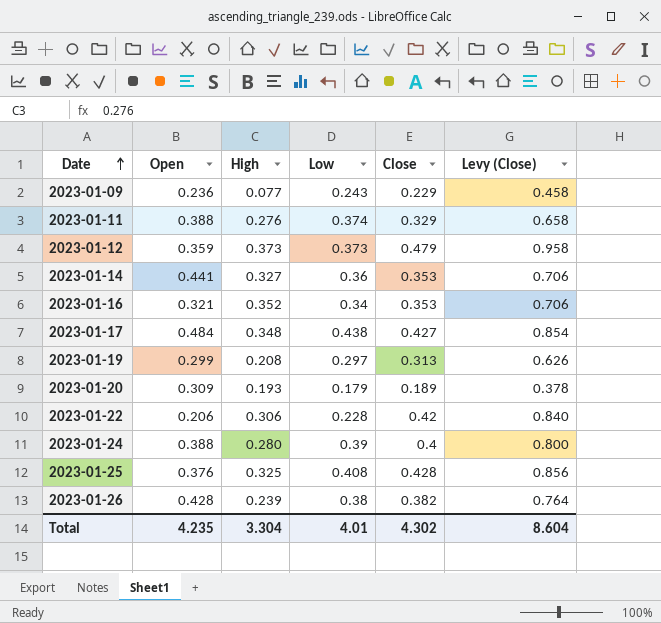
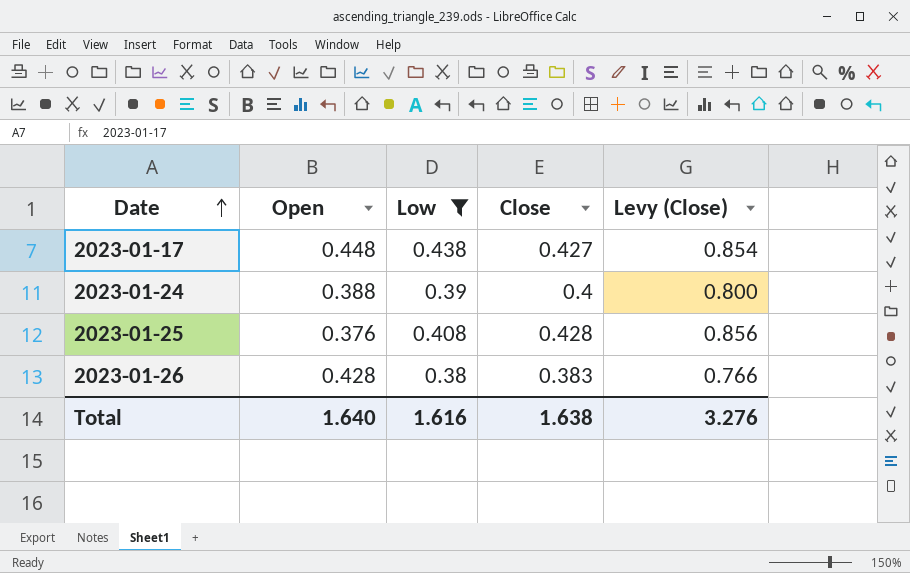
filter: none -> Low >= 0.38
column High | position: 3 -> none
2023-01-17 | Open: 0.484 -> 0.448
2023-01-26 | Close: 0.382 -> 0.383
2023-01-26 | Levy (Close): 0.764 -> 0.766
Total | Open: 4.235 -> 1.640
Total | Low: 4.01 -> 1.616
Total | Close: 4.302 -> 1.638
Total | Levy (Close): 8.604 -> 3.276

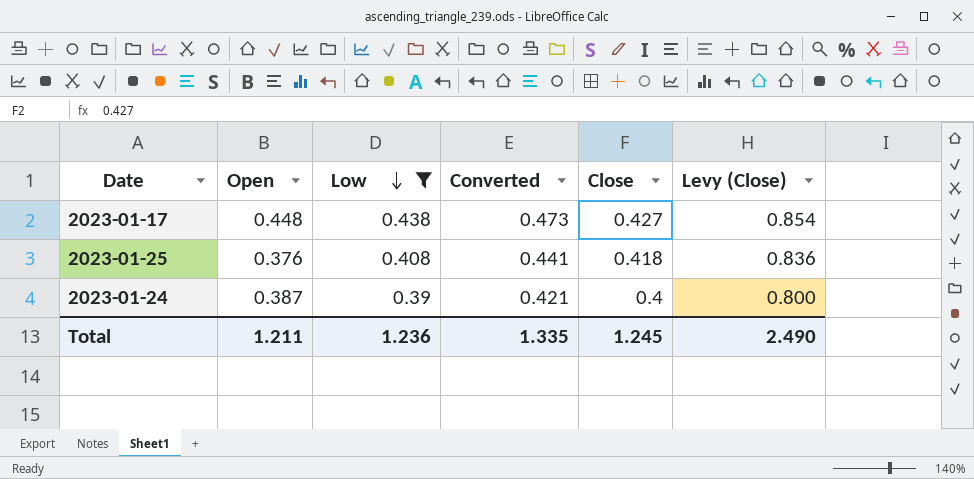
row order: Date ascending -> Low descending
column Converted | formula: none -> [Low] * 1.08
row 2023-01-26: 0.428 | 0.38 | 0.383 | 0.766 -> none
2023-01-25 | Close: 0.428 -> 0.418
2023-01-25 | Levy (Close): 0.856 -> 0.836
2023-01-24 | Open: 0.388 -> 0.387
Total | Open: 1.640 -> 1.211
Total | Low: 1.616 -> 1.236
Total | Close: 1.638 -> 1.245
Total | Levy (Close): 3.276 -> 2.490

